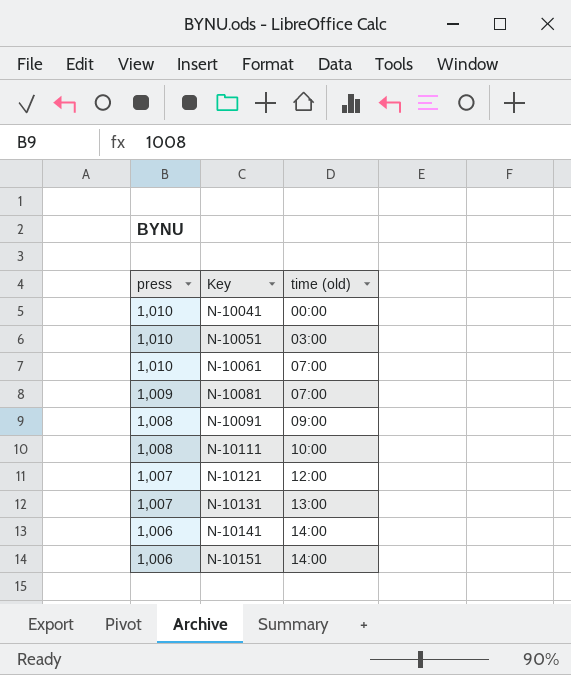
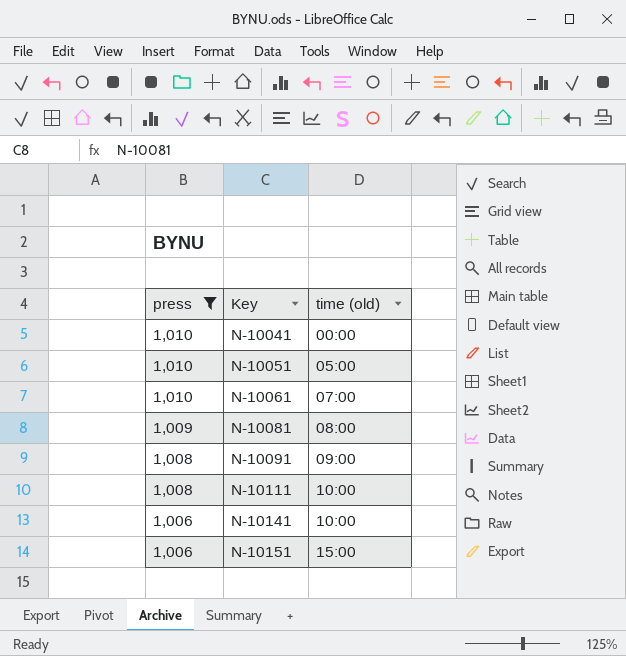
filter: none -> press != 1,007
N-10051 | time (old): 03:00 -> 05:00
N-10081 | time (old): 07:00 -> 08:00
N-10141 | time (old): 14:00 -> 10:00
N-10151 | time (old): 14:00 -> 15:00

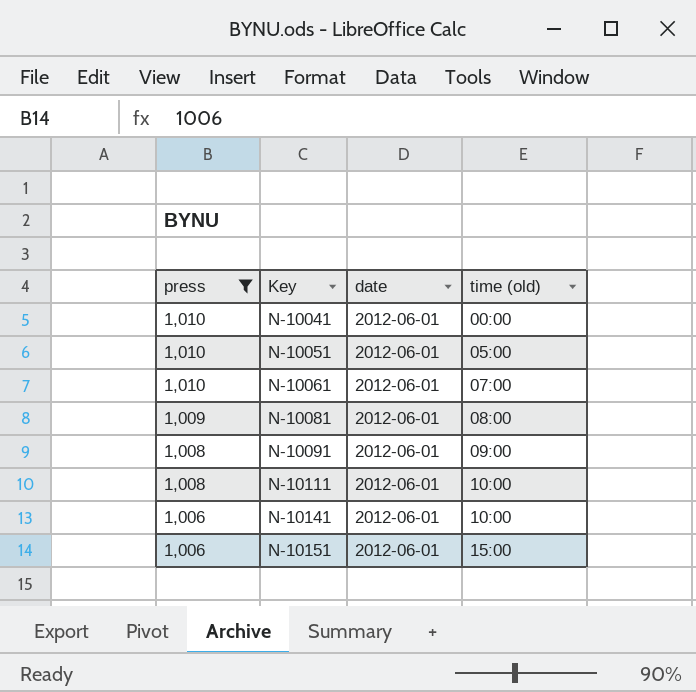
column date | position: none -> 3

